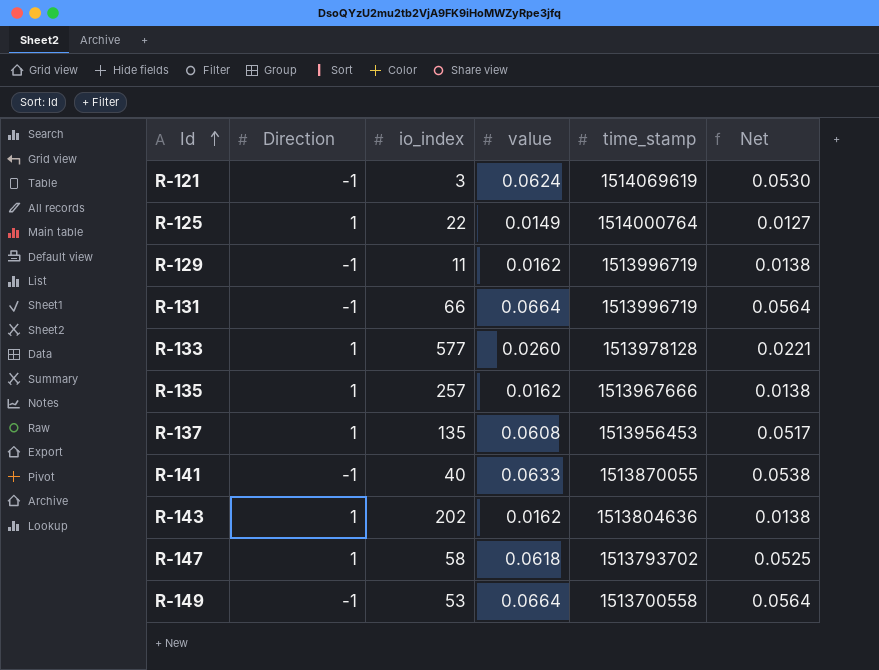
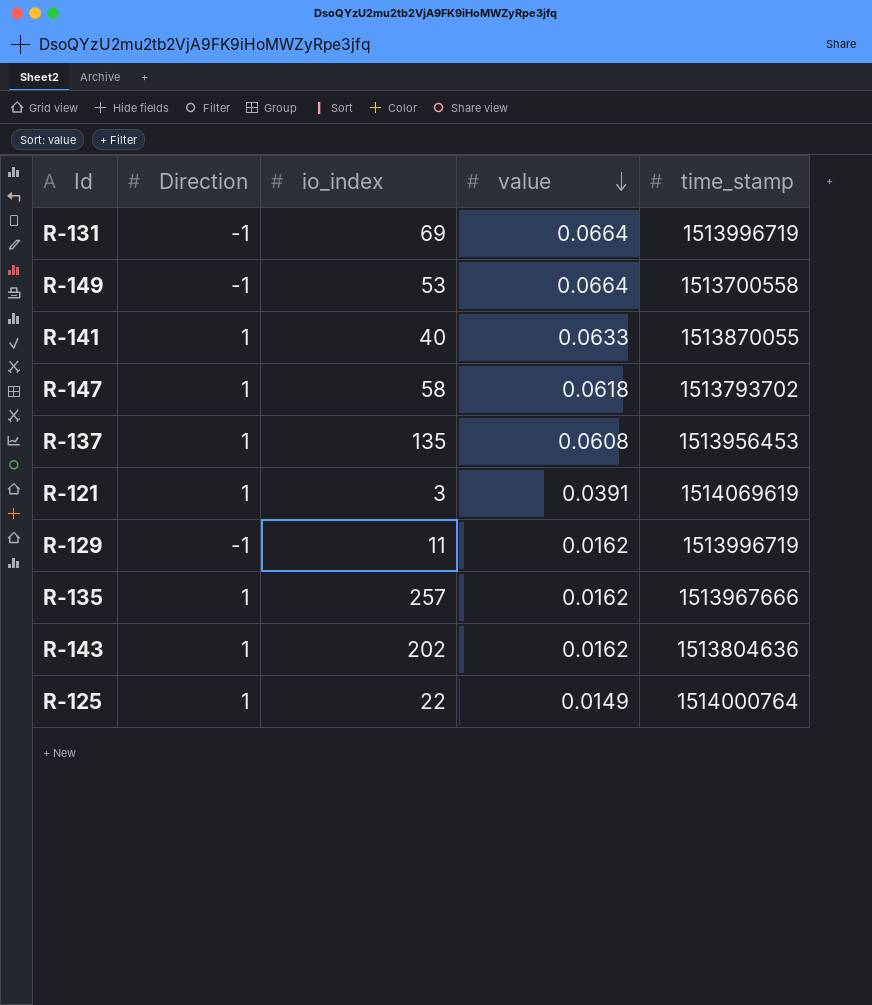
row order: Id ascending -> value descending
column Net | formula: [value] * 0.85 -> none
row R-133: 1 | 577 | 0.0260 | 1513978128 | 0.0221 -> none
R-131 | io_index: 66 -> 69
R-141 | Direction: -1 -> 1
R-121 | Direction: -1 -> 1
R-121 | value: 0.0624 -> 0.0391

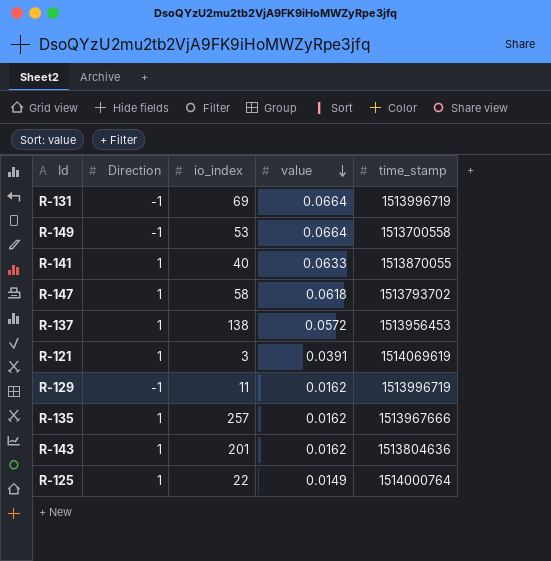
R-137 | io_index: 135 -> 138
R-137 | value: 0.0608 -> 0.0572
R-143 | io_index: 202 -> 201

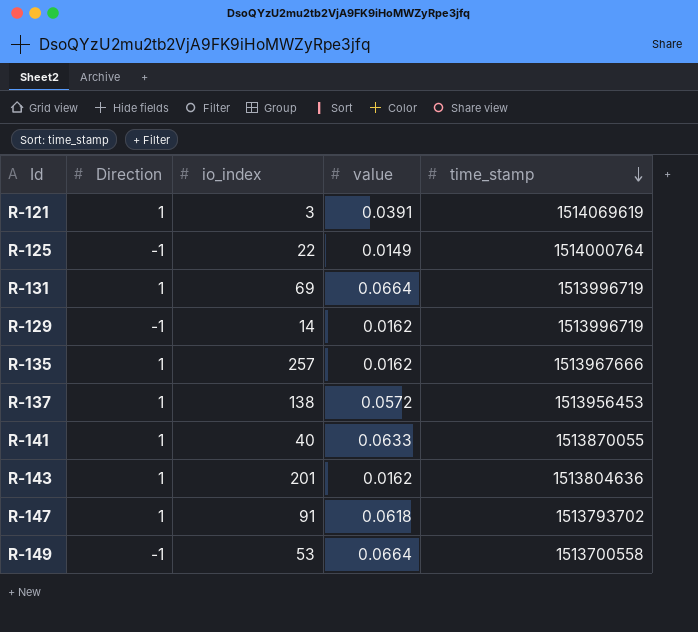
row order: value descending -> time_stamp descending
R-125 | Direction: 1 -> -1
R-131 | Direction: -1 -> 1
R-129 | io_index: 11 -> 14
R-147 | io_index: 58 -> 91

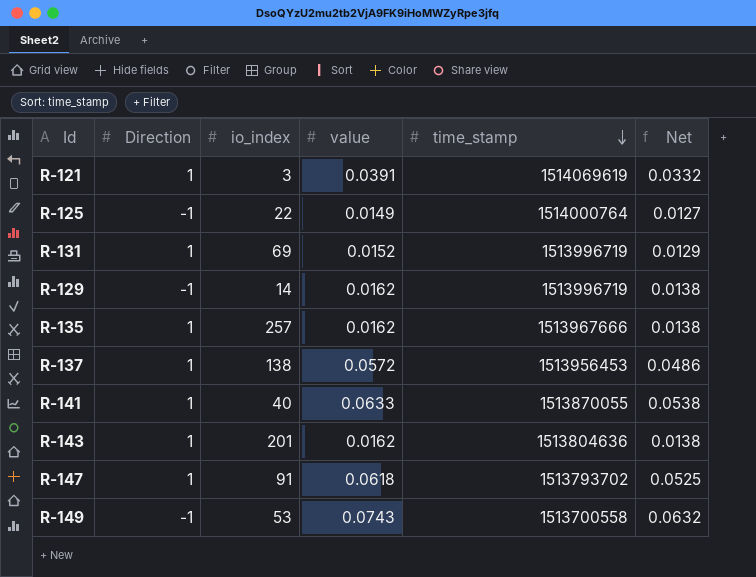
column Net | formula: none -> [value] * 0.85
R-131 | value: 0.0664 -> 0.0152
R-149 | value: 0.0664 -> 0.0743

